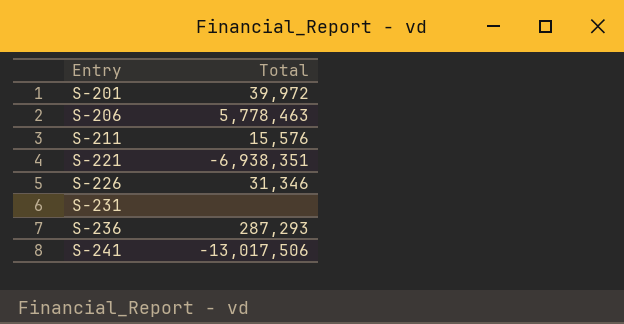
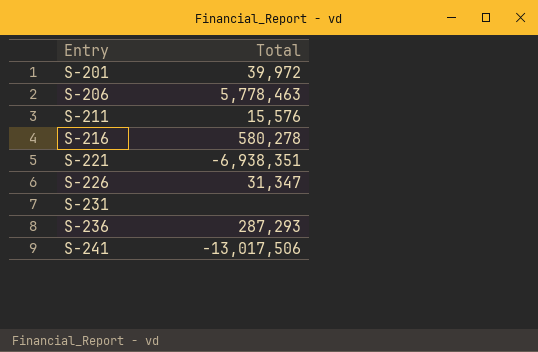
row S-216: none -> 580,278
S-226 | Total: 31,346 -> 31,347

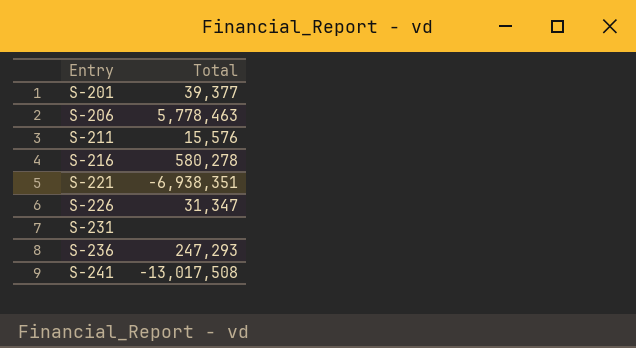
S-201 | Total: 39,972 -> 39,377
S-236 | Total: 287,293 -> 247,293
S-241 | Total: -13,017,506 -> -13,017,508

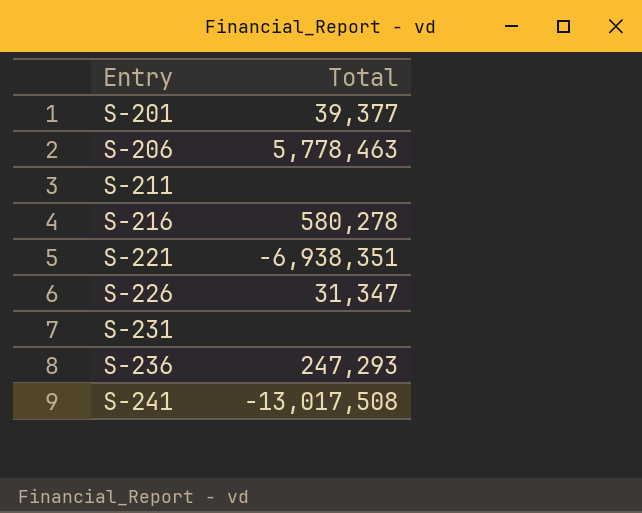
S-211 | Total: 15,576 -> none

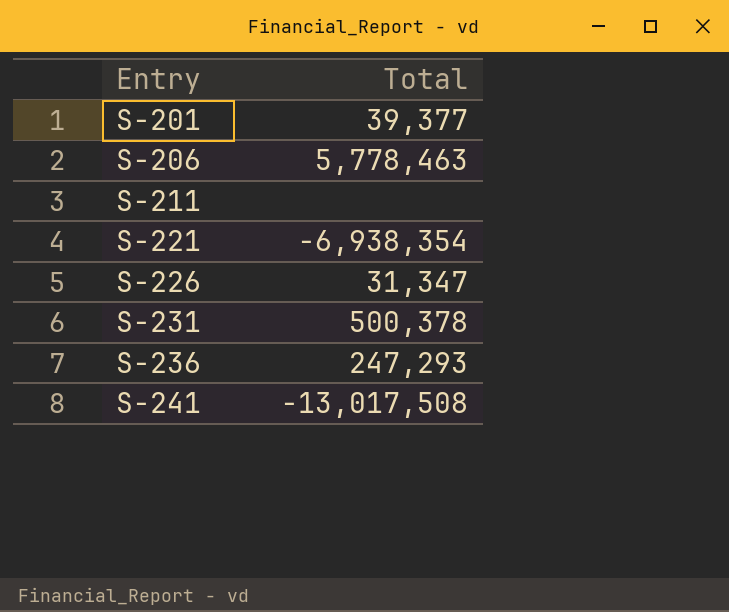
row S-216: 580,278 -> none
S-221 | Total: -6,938,351 -> -6,938,354
S-231 | Total: none -> 500,378

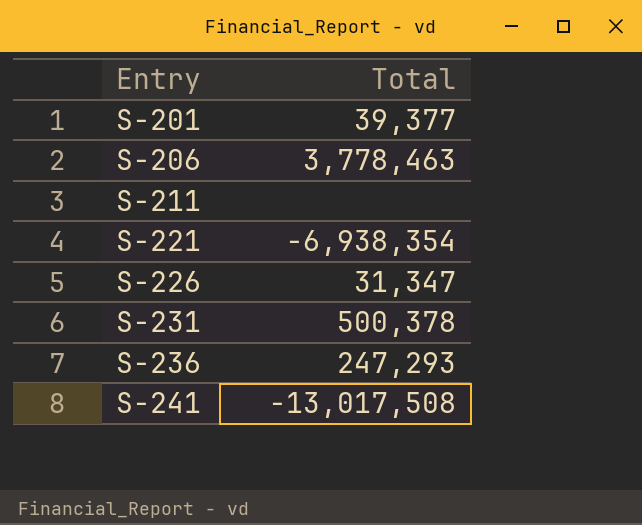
S-206 | Total: 5,778,463 -> 3,778,463

